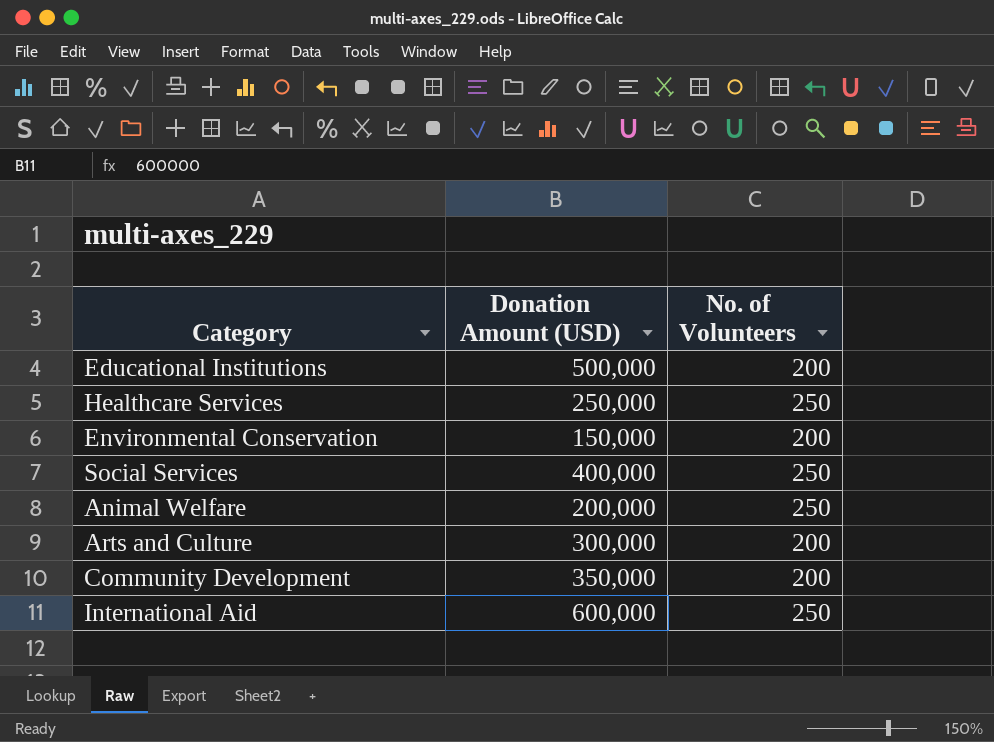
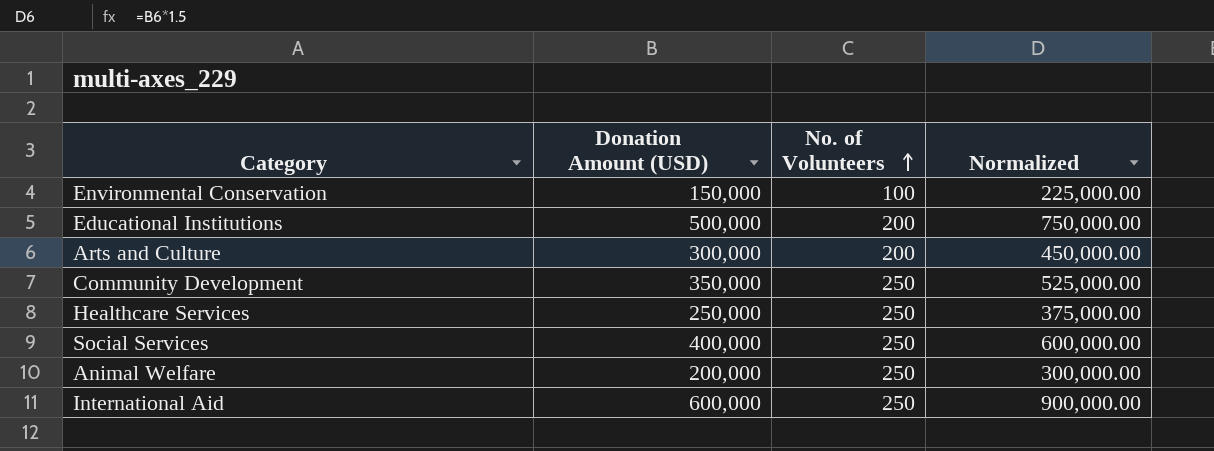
row order: none -> No. of Volunteers ascending
column Normalized | formula: none -> [Donation Amount (USD)] * 1.5
Environmental Conservation | No. of Volunteers: 200 -> 100
Community Development | No. of Volunteers: 200 -> 250

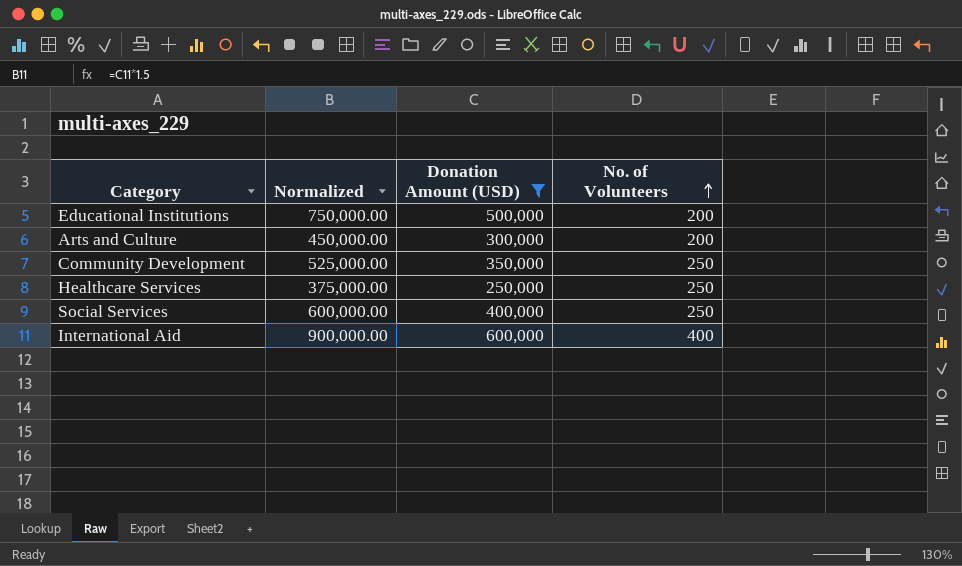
filter: none -> Donation Amount (USD) >= 250,000
column Normalized | position: 4 -> 2
International Aid | No. of Volunteers: 250 -> 400

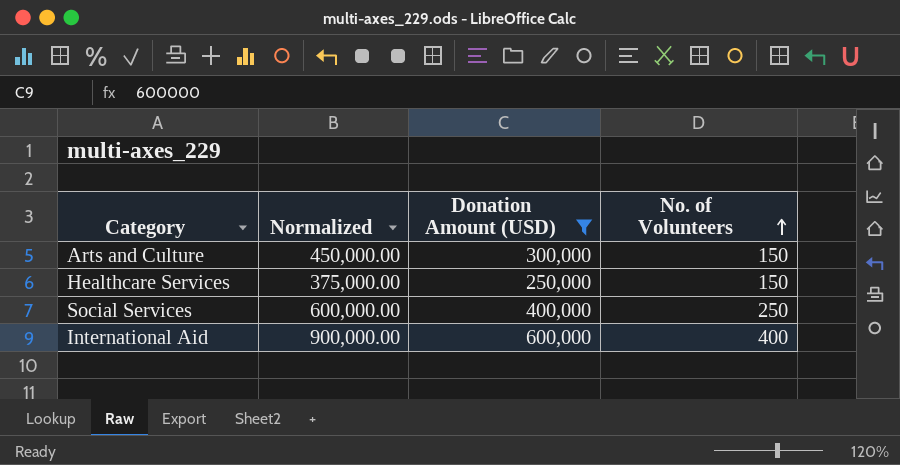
row Educational Institutions: 750,000.00 | 500,000 | 200 -> none
row Community Development: 525,000.00 | 350,000 | 250 -> none
Arts and Culture | No. of Volunteers: 200 -> 150
Healthcare Services | No. of Volunteers: 250 -> 150

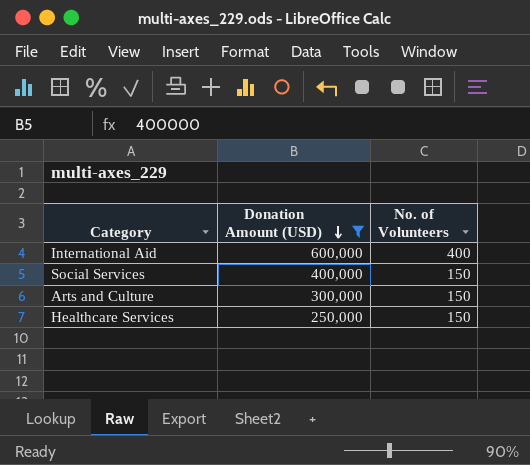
row order: No. of Volunteers ascending -> Donation Amount (USD) descending
column Normalized | formula: [Donation Amount (USD)] * 1.5 -> none
Social Services | No. of Volunteers: 250 -> 150

